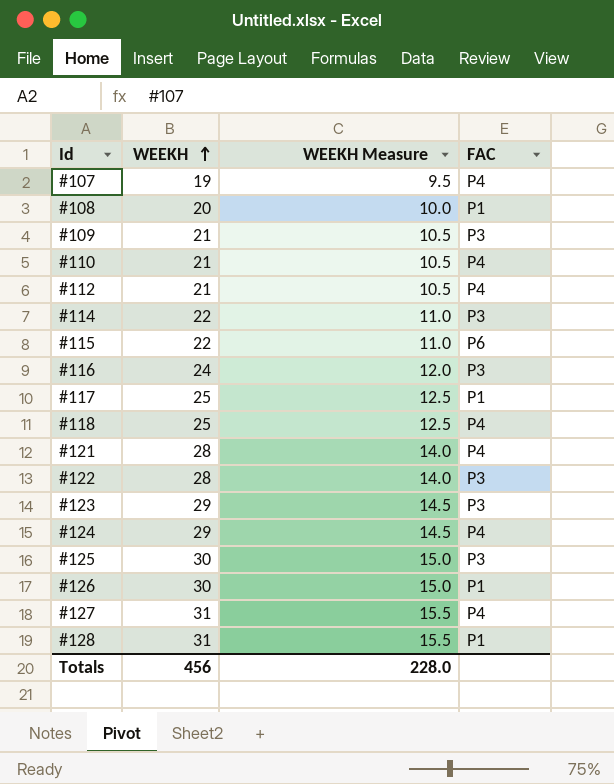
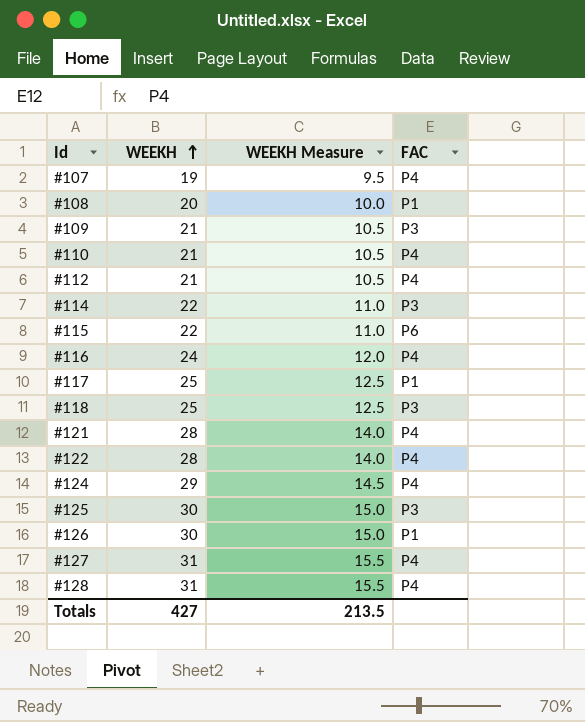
row #123: 29 | 14.5 | P3 -> none
#116 | FAC: P3 -> P4
#118 | FAC: P4 -> P3
#122 | FAC: P3 -> P4
#128 | FAC: P1 -> P4
Totals | WEEKH: 456 -> 427
Totals | WEEKH Measure: 228.0 -> 213.5

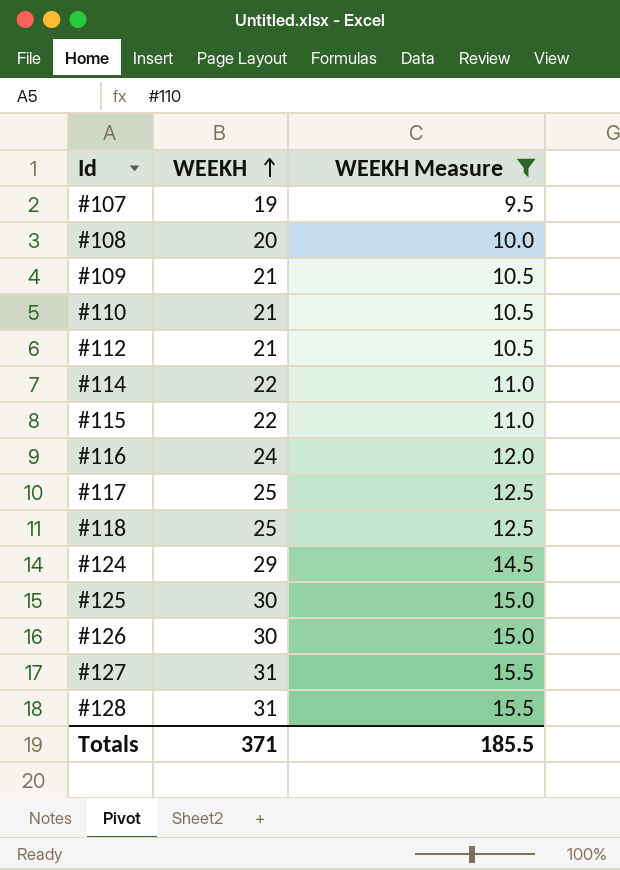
filter: none -> WEEKH Measure != 14.0
column FAC | position: 4 -> none
Totals | WEEKH: 427 -> 371
Totals | WEEKH Measure: 213.5 -> 185.5

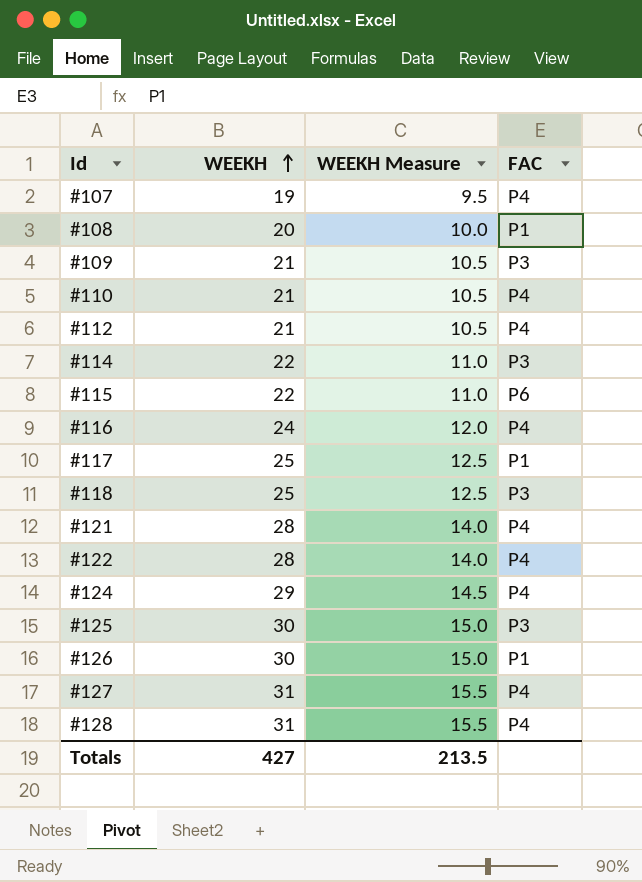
filter: WEEKH Measure != 14.0 -> none
column FAC | position: none -> 4
Totals | WEEKH: 371 -> 427
Totals | WEEKH Measure: 185.5 -> 213.5

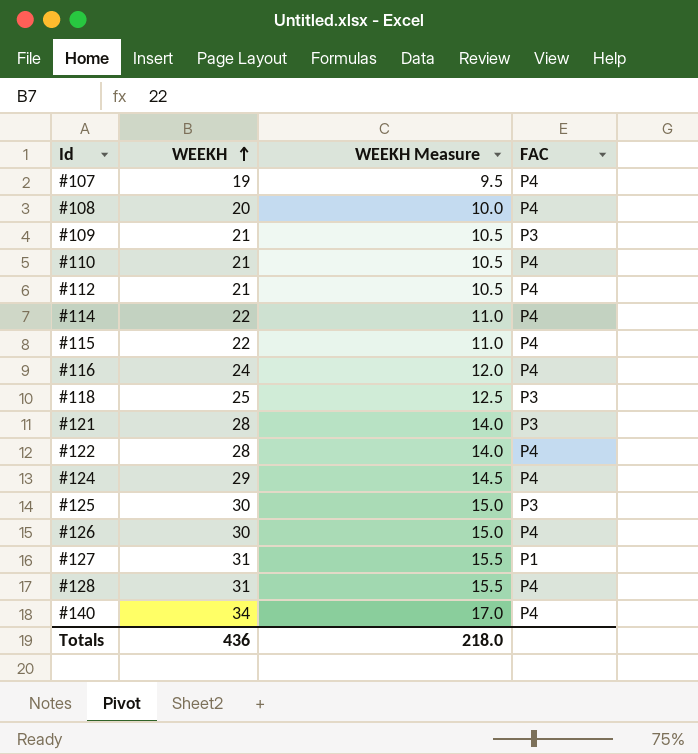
row #117: 25 | 12.5 | P1 -> none
#108 | FAC: P1 -> P4
#114 | FAC: P3 -> P4
#115 | FAC: P6 -> P4
#121 | FAC: P4 -> P3
#126 | FAC: P1 -> P4
#127 | FAC: P4 -> P1
row #140: none -> 34 | 17.0 | P4
Totals | WEEKH: 427 -> 436
Totals | WEEKH Measure: 213.5 -> 218.0

